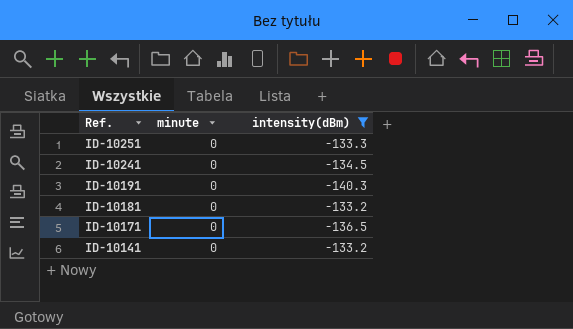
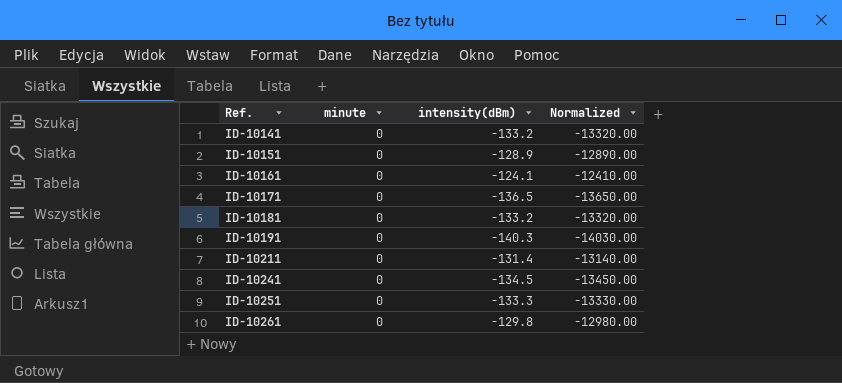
filter: intensity(dBm) <= -133.2 -> none
row order: Ref. descending -> Ref. ascending
column Normalized | formula: none -> [intensity(dBm)] * 100

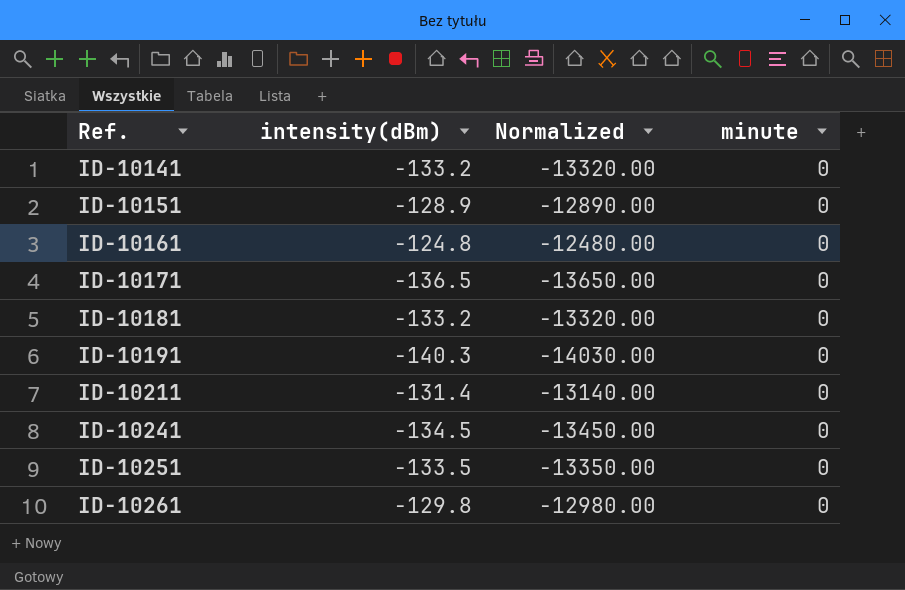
column minute | position: 2 -> 4
ID-10161 | intensity(dBm): -124.1 -> -124.8
ID-10161 | Normalized: -12410.00 -> -12480.00
ID-10251 | intensity(dBm): -133.3 -> -133.5
ID-10251 | Normalized: -13330.00 -> -13350.00

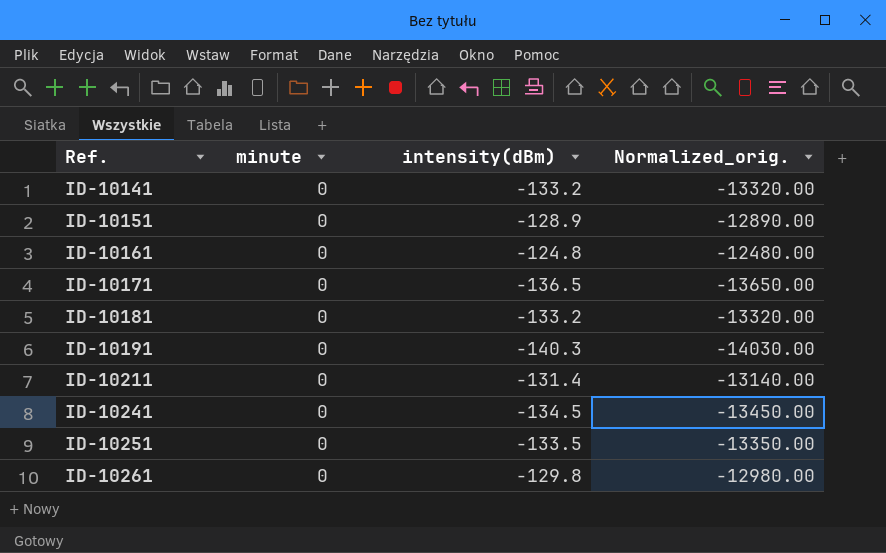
column minute | position: 4 -> 2
column name: Normalized -> Normalized_orig.

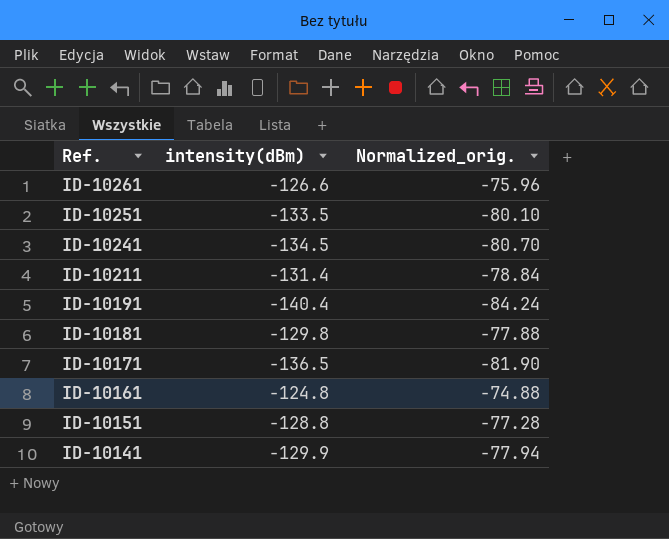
row order: Ref. ascending -> Ref. descending
column minute | position: 2 -> none
column Normalized_orig. | formula: [intensity(dBm)] * 100 -> [intensity(dBm)] * 0.6
ID-10261 | intensity(dBm): -129.8 -> -126.6
ID-10191 | intensity(dBm): -140.3 -> -140.4
ID-10181 | intensity(dBm): -133.2 -> -129.8
ID-10151 | intensity(dBm): -128.9 -> -128.8
ID-10141 | intensity(dBm): -133.2 -> -129.9

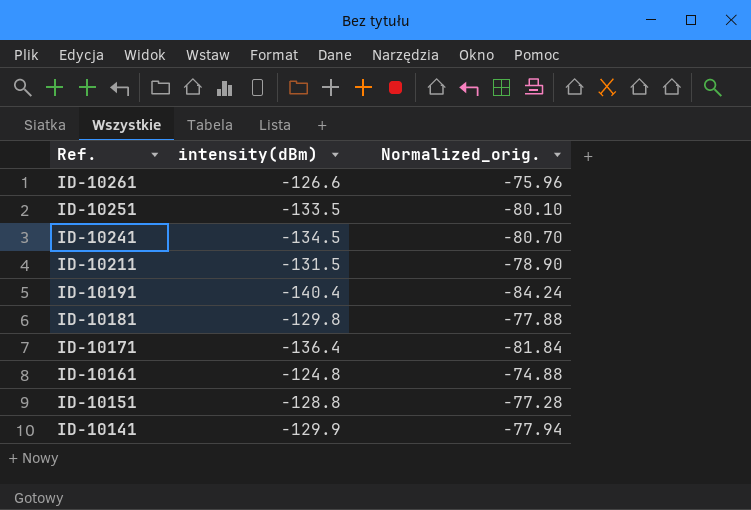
ID-10211 | intensity(dBm): -131.4 -> -131.5
ID-10211 | Normalized_orig.: -78.84 -> -78.90
ID-10171 | intensity(dBm): -136.5 -> -136.4
ID-10171 | Normalized_orig.: -81.90 -> -81.84

